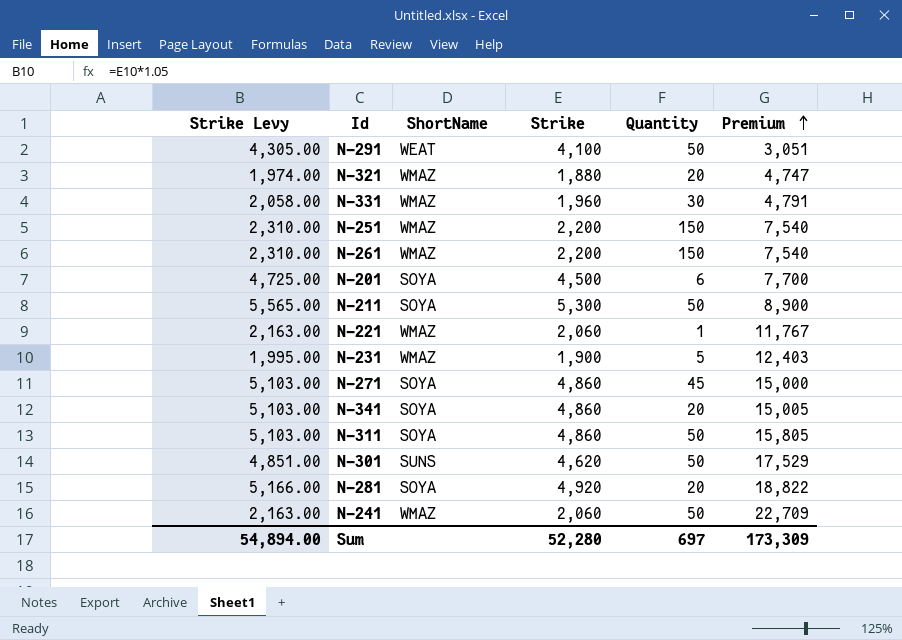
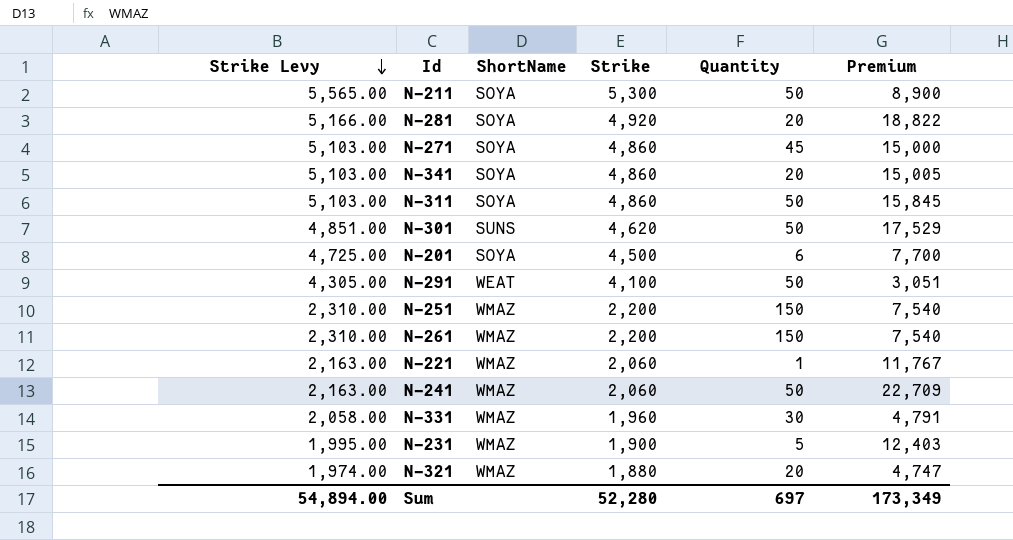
row order: Premium ascending -> Strike Levy descending
N-311 | Premium: 15,805 -> 15,845
Sum | Premium: 173,309 -> 173,349

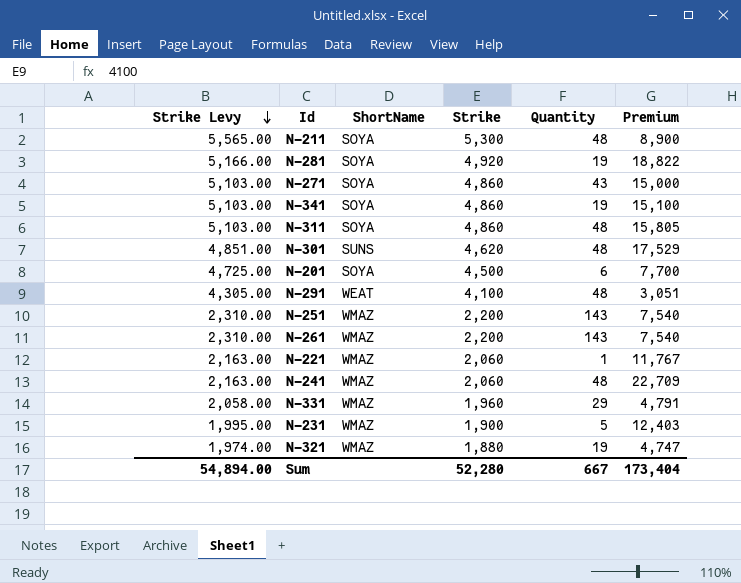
N-211 | Quantity: 50 -> 48
N-281 | Quantity: 20 -> 19
N-271 | Quantity: 45 -> 43
N-341 | Quantity: 20 -> 19
N-341 | Premium: 15,005 -> 15,100
N-311 | Quantity: 50 -> 48
N-311 | Premium: 15,845 -> 15,805
N-301 | Quantity: 50 -> 48
N-291 | Quantity: 50 -> 48
N-251 | Quantity: 150 -> 143
N-261 | Quantity: 150 -> 143
N-241 | Quantity: 50 -> 48
N-331 | Quantity: 30 -> 29
N-321 | Quantity: 20 -> 19
Sum | Quantity: 697 -> 667
Sum | Premium: 173,349 -> 173,404

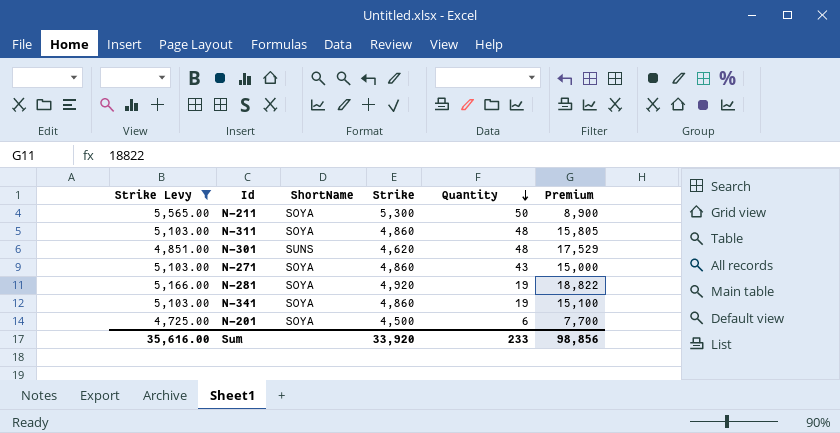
filter: none -> Strike Levy >= 4,725.00
row order: Strike Levy descending -> Quantity descending
N-211 | Quantity: 48 -> 50
Sum | Strike Levy: 54,894.00 -> 35,616.00
Sum | Strike: 52,280 -> 33,920
Sum | Quantity: 667 -> 233
Sum | Premium: 173,404 -> 98,856

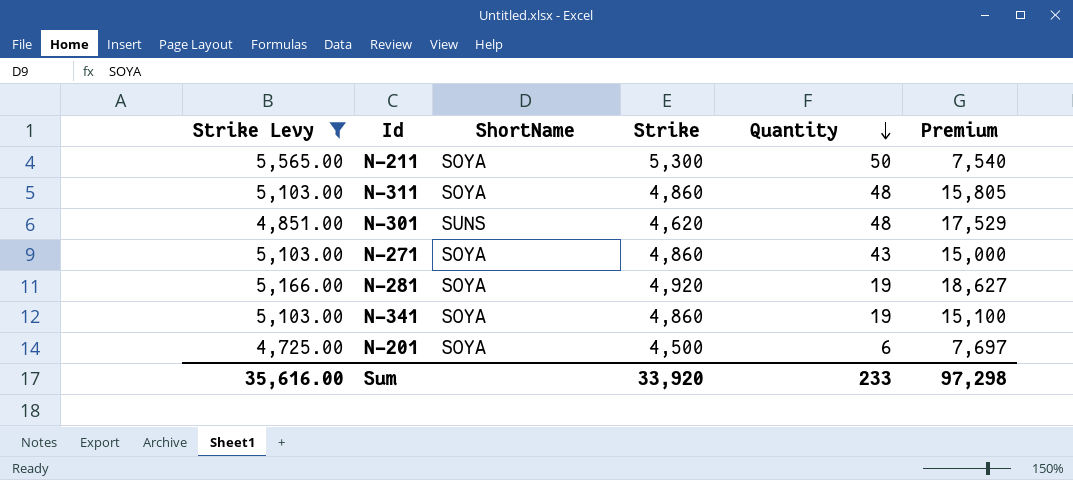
N-211 | Premium: 8,900 -> 7,540
N-281 | Premium: 18,822 -> 18,627
N-201 | Premium: 7,700 -> 7,697
Sum | Premium: 98,856 -> 97,298

